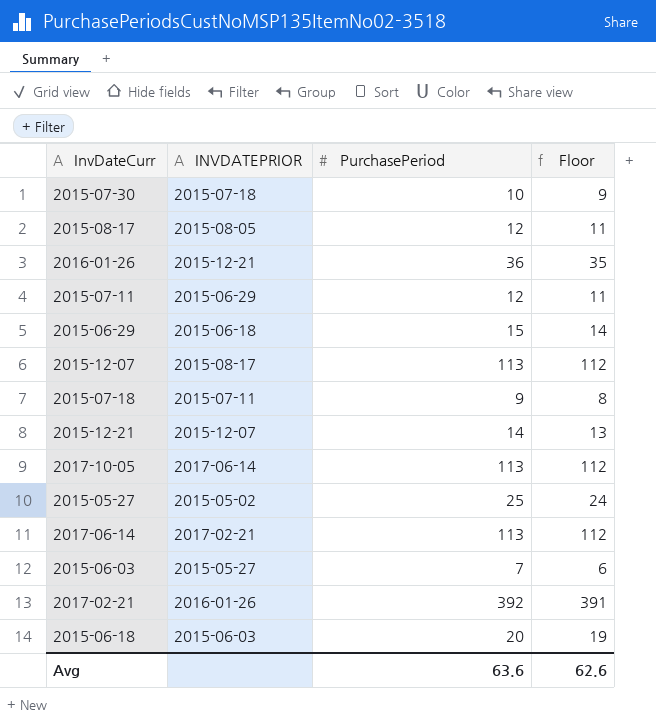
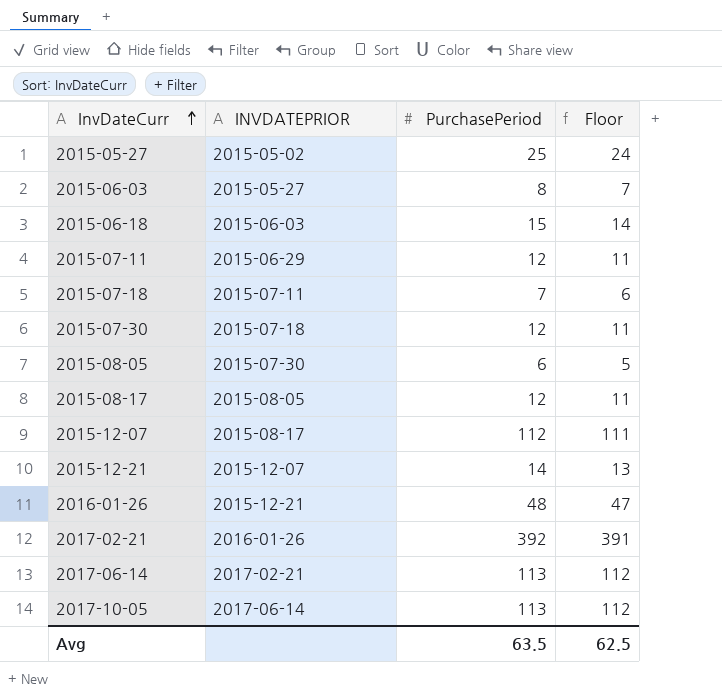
row order: none -> InvDateCurr ascending
row 2015-06-29: 2015-06-18 | 15 | 14 -> none
2015-06-03 | PurchasePeriod: 7 -> 8
2015-06-03 | Floor: 6 -> 7
2015-06-18 | PurchasePeriod: 20 -> 15
2015-06-18 | Floor: 19 -> 14
2015-07-18 | PurchasePeriod: 9 -> 7
2015-07-18 | Floor: 8 -> 6
2015-07-30 | PurchasePeriod: 10 -> 12
2015-07-30 | Floor: 9 -> 11
row 2015-08-05: none -> 2015-07-30 | 6 | 5
2015-12-07 | PurchasePeriod: 113 -> 112
2015-12-07 | Floor: 112 -> 111
2016-01-26 | PurchasePeriod: 36 -> 48
2016-01-26 | Floor: 35 -> 47
Avg | PurchasePeriod: 63.6 -> 63.5
Avg | Floor: 62.6 -> 62.5

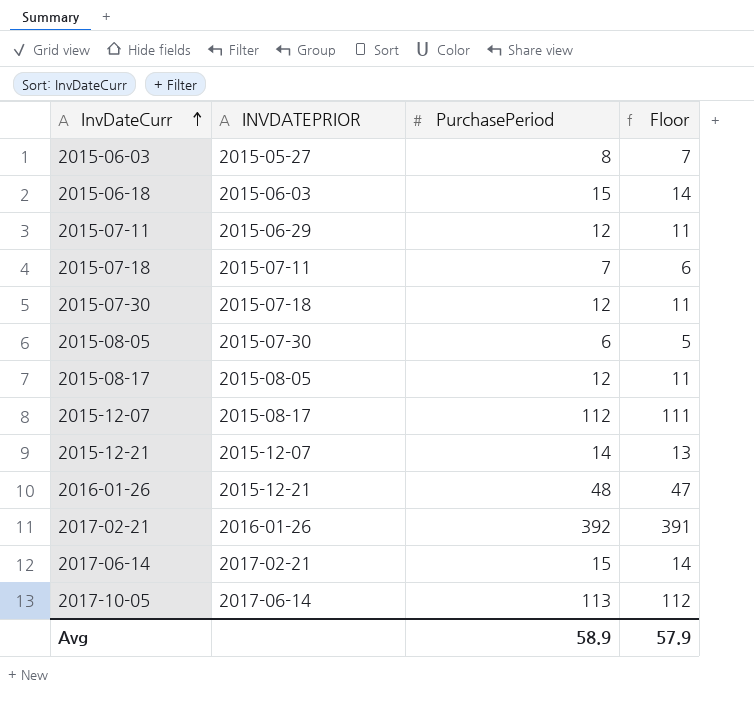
row 2015-05-27: 2015-05-02 | 25 | 24 -> none
2017-06-14 | PurchasePeriod: 113 -> 15
2017-06-14 | Floor: 112 -> 14
Avg | PurchasePeriod: 63.5 -> 58.9
Avg | Floor: 62.5 -> 57.9

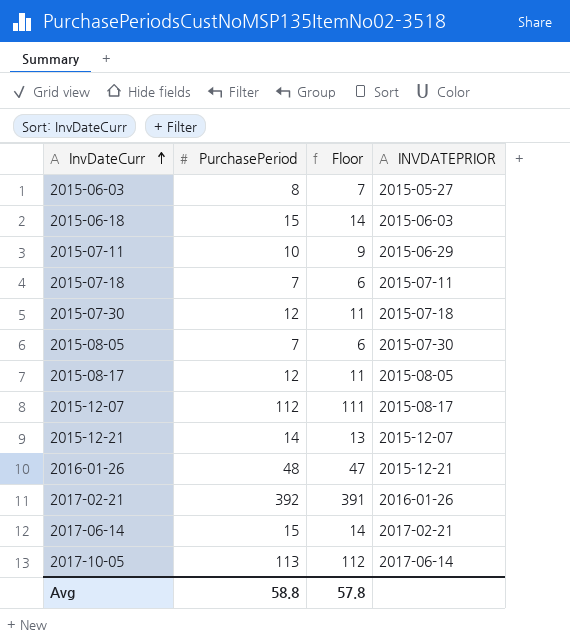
column INVDATEPRIOR | position: 2 -> 4
2015-07-11 | PurchasePeriod: 12 -> 10
2015-07-11 | Floor: 11 -> 9
2015-08-05 | PurchasePeriod: 6 -> 7
2015-08-05 | Floor: 5 -> 6
Avg | PurchasePeriod: 58.9 -> 58.8
Avg | Floor: 57.9 -> 57.8

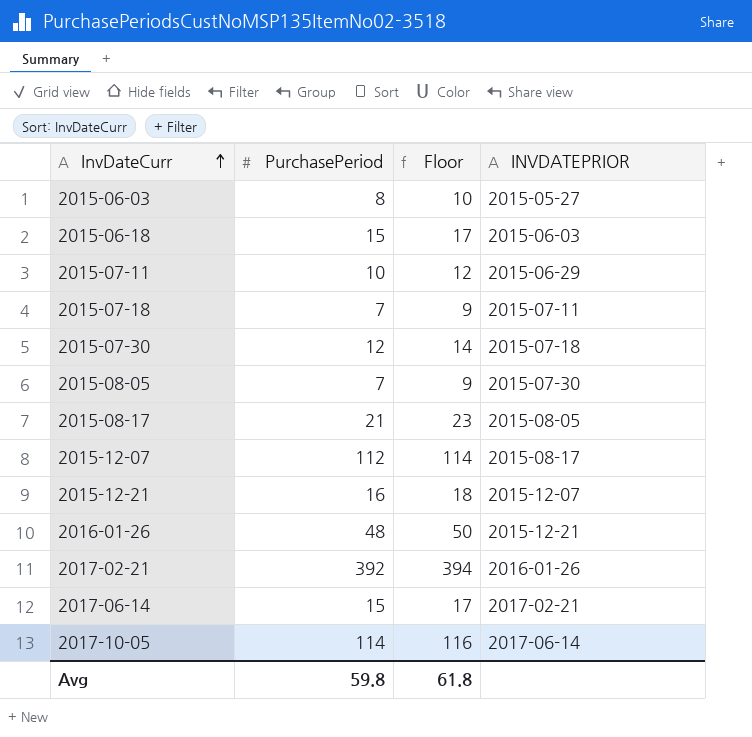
column Floor | formula: [PurchasePeriod] - 1 -> [PurchasePeriod] + 2
2015-08-17 | PurchasePeriod: 12 -> 21
2015-12-21 | PurchasePeriod: 14 -> 16
2017-10-05 | PurchasePeriod: 113 -> 114
Avg | PurchasePeriod: 58.8 -> 59.8
Avg | Floor: 57.8 -> 61.8

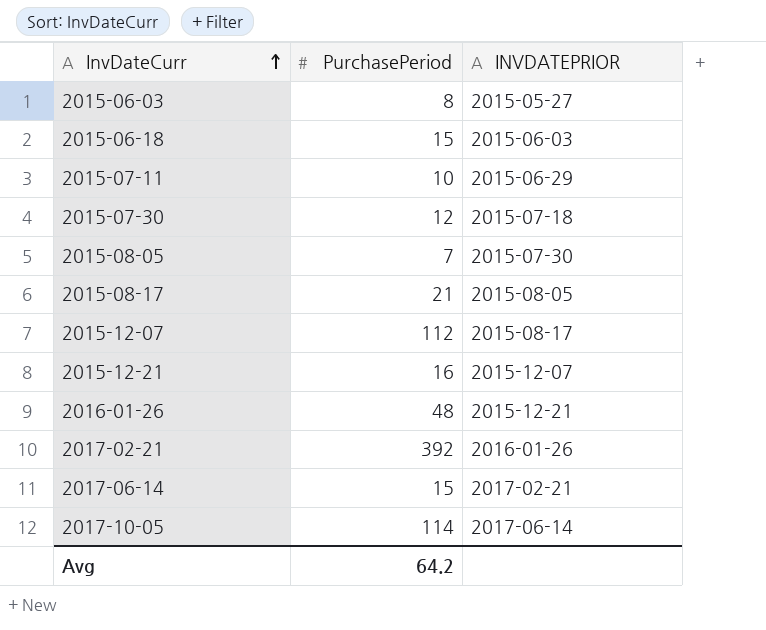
column Floor | formula: [PurchasePeriod] + 2 -> none
row 2015-07-18: 7 | 9 | 2015-07-11 -> none
Avg | PurchasePeriod: 59.8 -> 64.2

